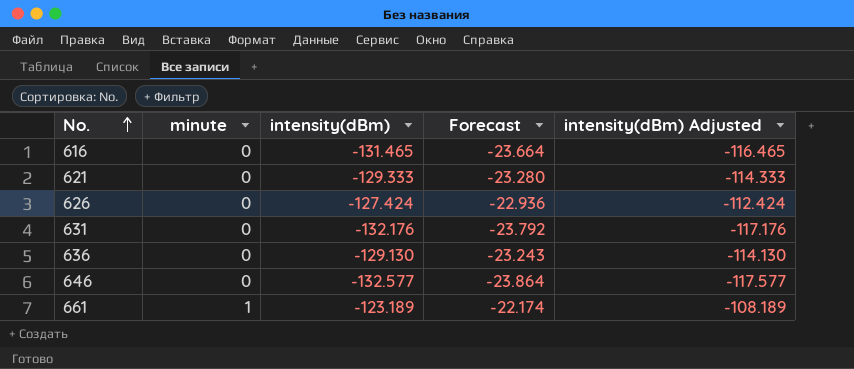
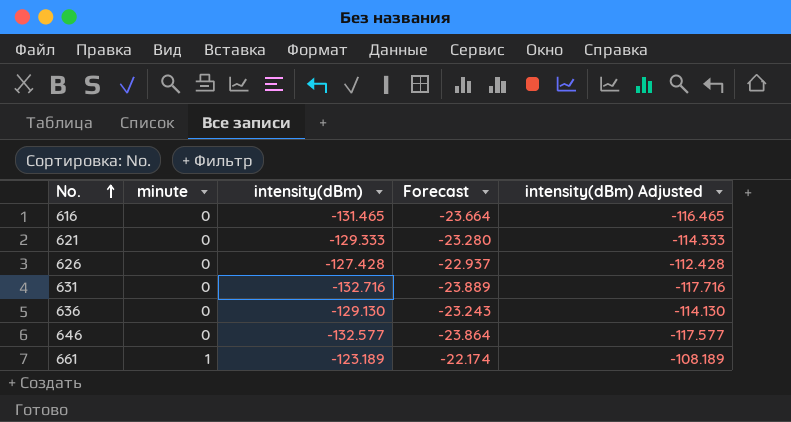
626 | intensity(dBm): -127.424 -> -127.428
626 | Forecast: -22.936 -> -22.937
626 | intensity(dBm) Adjusted: -112.424 -> -112.428
631 | intensity(dBm): -132.176 -> -132.716
631 | Forecast: -23.792 -> -23.889
631 | intensity(dBm) Adjusted: -117.176 -> -117.716

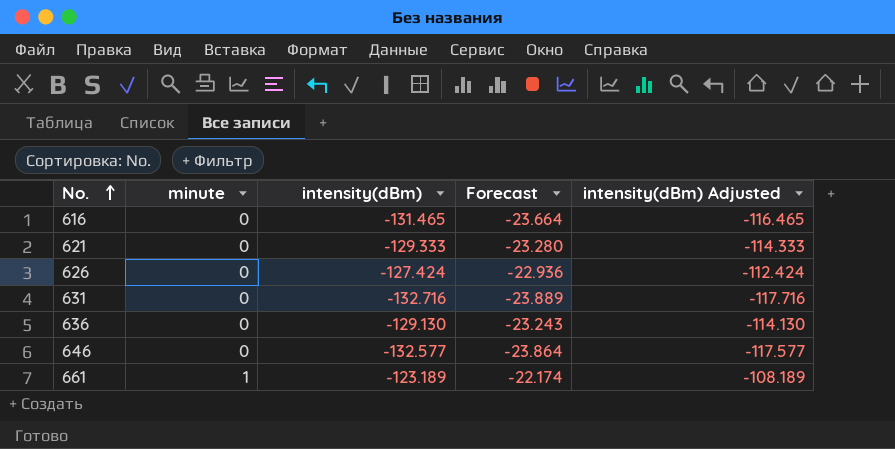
626 | intensity(dBm): -127.428 -> -127.424
626 | Forecast: -22.937 -> -22.936
626 | intensity(dBm) Adjusted: -112.428 -> -112.424

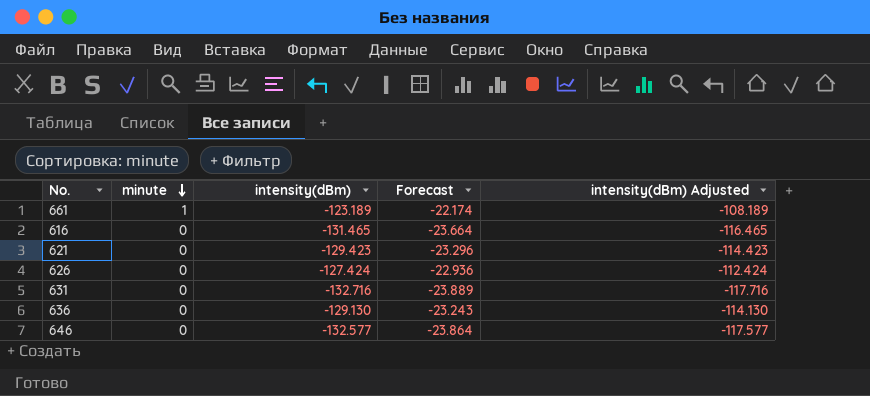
row order: No. ascending -> minute descending
621 | intensity(dBm): -129.333 -> -129.423
621 | Forecast: -23.280 -> -23.296
621 | intensity(dBm) Adjusted: -114.333 -> -114.423

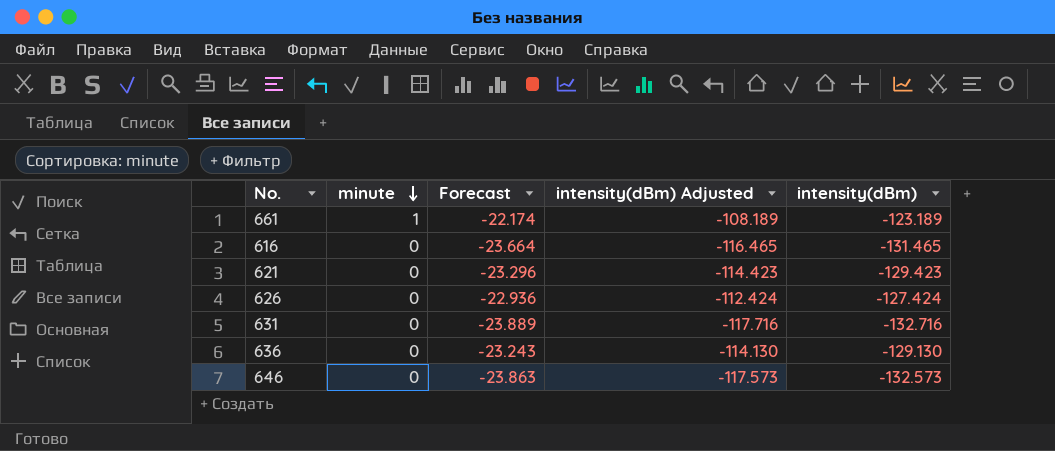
column intensity(dBm) | position: 3 -> 5
646 | Forecast: -23.864 -> -23.863
646 | intensity(dBm) Adjusted: -117.577 -> -117.573
646 | intensity(dBm): -132.577 -> -132.573

